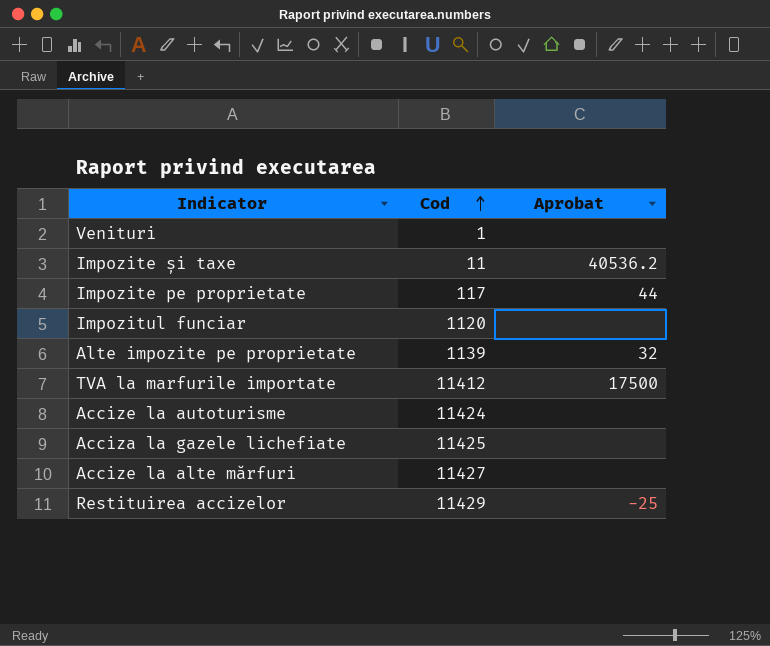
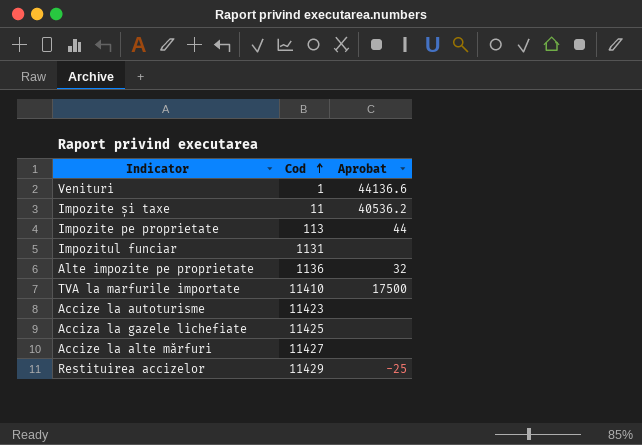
Venituri | Aprobat: none -> 44136.6
Impozite pe proprietate | Cod: 117 -> 113
Impozitul funciar | Cod: 1120 -> 1131
Alte impozite pe proprietate | Cod: 1139 -> 1136
TVA la marfurile importate | Cod: 11412 -> 11410
Accize la autoturisme | Cod: 11424 -> 11423

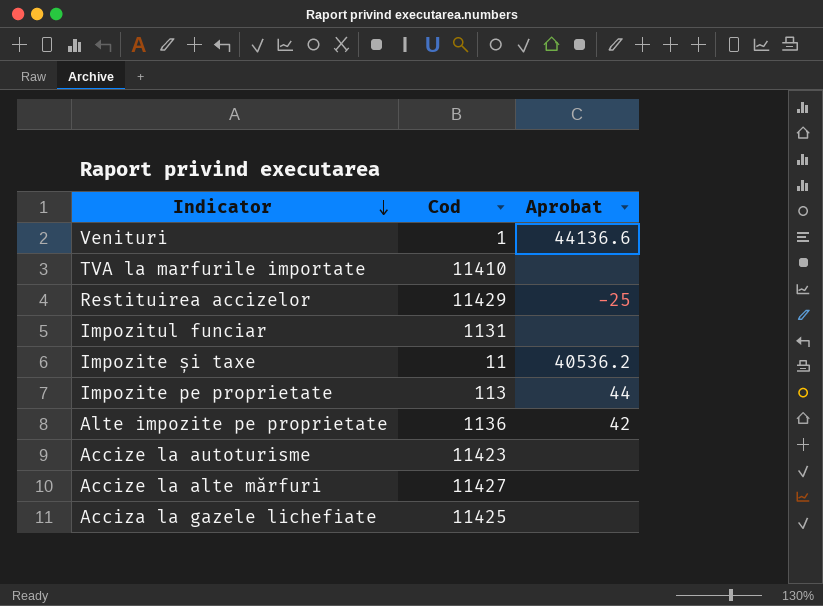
row order: Cod ascending -> Indicator descending
TVA la marfurile importate | Aprobat: 17500 -> none
Alte impozite pe proprietate | Aprobat: 32 -> 42

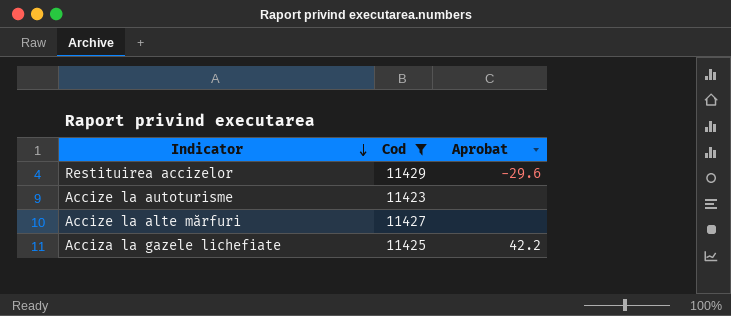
filter: none -> Cod >= 11423
Restituirea accizelor | Aprobat: -25 -> -29.6
Acciza la gazele lichefiate | Aprobat: none -> 42.2

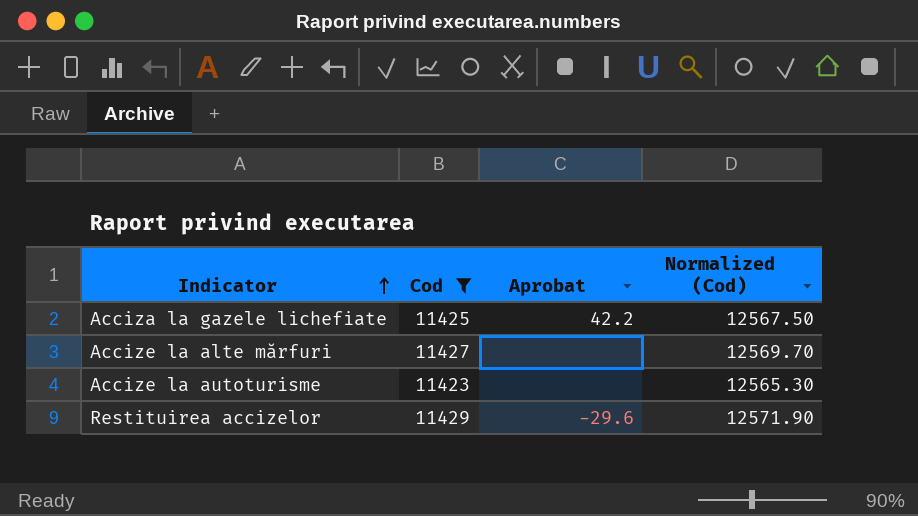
row order: Indicator descending -> Indicator ascending
column Normalized (Cod) | formula: none -> [Cod] * 1.1

